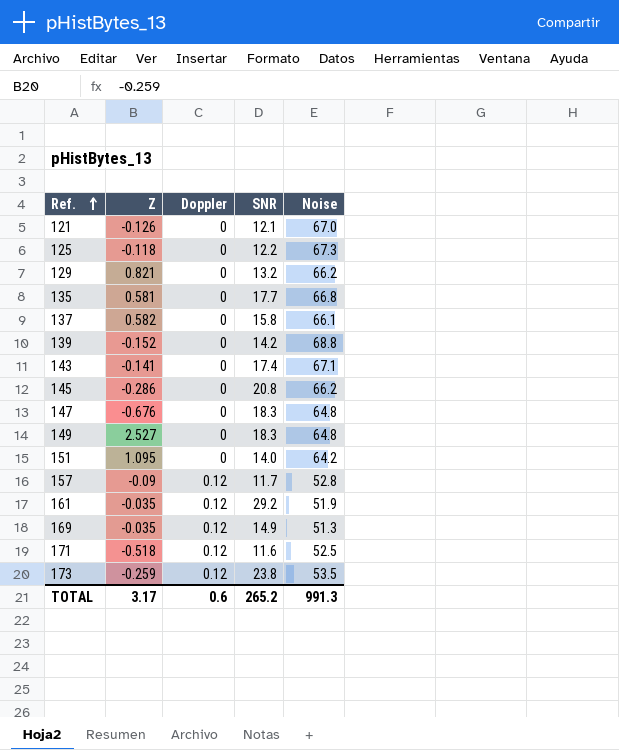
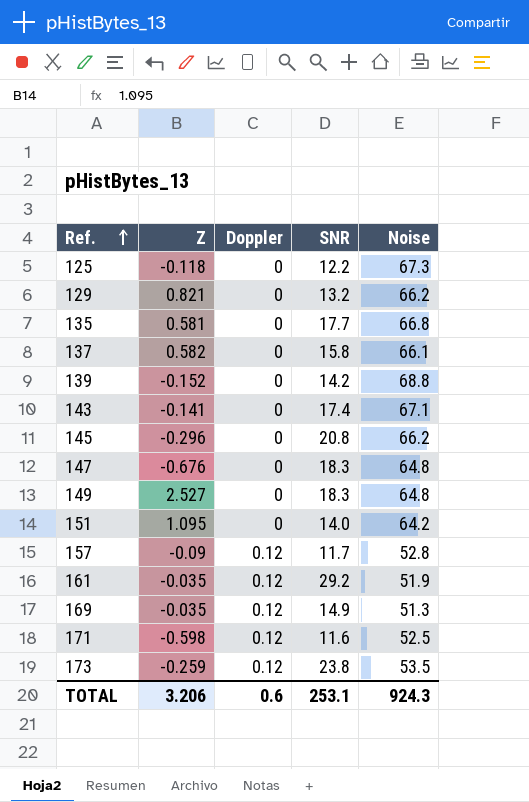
row 121: -0.126 | 0 | 12.1 | 67.0 -> none
145 | Z: -0.286 -> -0.296
171 | Z: -0.518 -> -0.598
TOTAL | Z: 3.17 -> 3.206
TOTAL | SNR: 265.2 -> 253.1
TOTAL | Noise: 991.3 -> 924.3

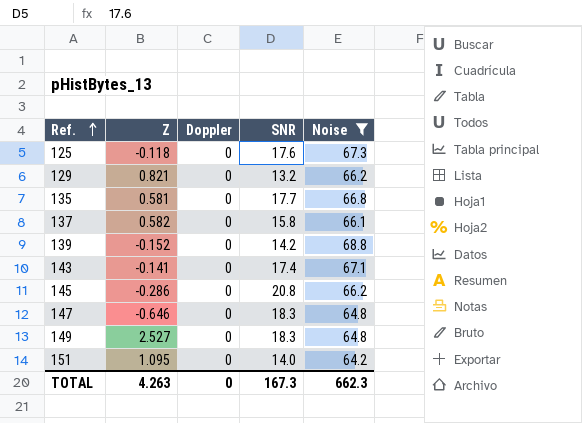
filter: none -> Noise >= 64.2
125 | SNR: 12.2 -> 17.6
145 | Z: -0.296 -> -0.286
147 | Z: -0.676 -> -0.646
TOTAL | Z: 3.206 -> 4.263
TOTAL | Doppler: 0.6 -> 0
TOTAL | SNR: 253.1 -> 167.3
TOTAL | Noise: 924.3 -> 662.3

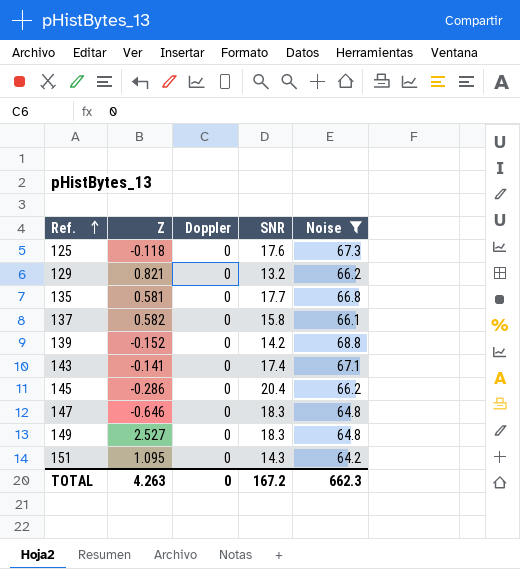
145 | SNR: 20.8 -> 20.4
151 | SNR: 14.0 -> 14.3
TOTAL | SNR: 167.3 -> 167.2

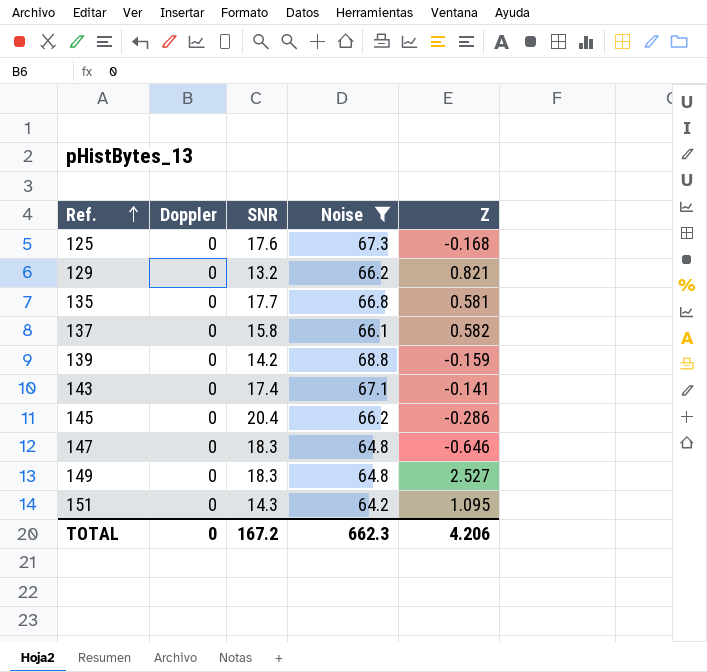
column Z | position: 2 -> 5
125 | Z: -0.118 -> -0.168
139 | Z: -0.152 -> -0.159
TOTAL | Z: 4.263 -> 4.206

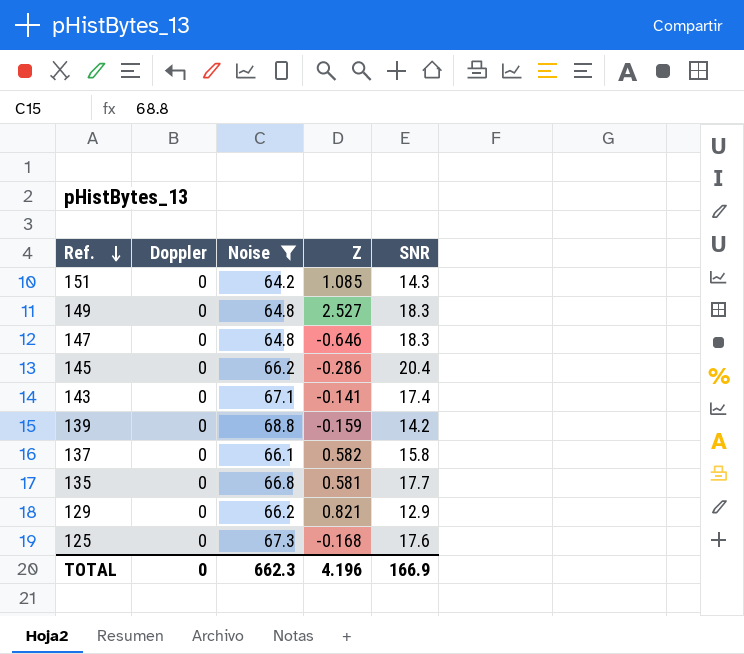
row order: Ref. ascending -> Ref. descending
column SNR | position: 3 -> 5
151 | Z: 1.095 -> 1.085
129 | SNR: 13.2 -> 12.9
TOTAL | Z: 4.206 -> 4.196
TOTAL | SNR: 167.2 -> 166.9

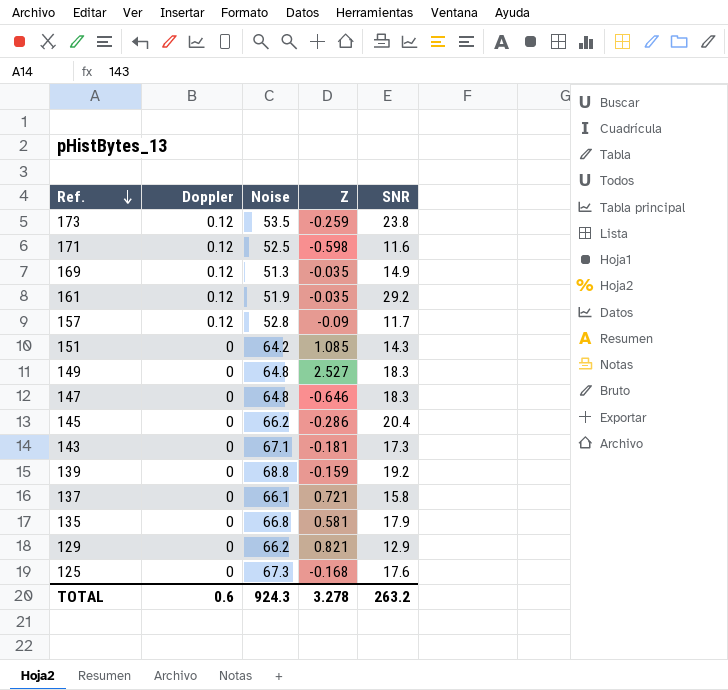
filter: Noise >= 64.2 -> none
143 | Z: -0.141 -> -0.181
143 | SNR: 17.4 -> 17.3
139 | SNR: 14.2 -> 19.2
137 | Z: 0.582 -> 0.721
135 | SNR: 17.7 -> 17.9
TOTAL | Doppler: 0 -> 0.6
TOTAL | Noise: 662.3 -> 924.3
TOTAL | Z: 4.196 -> 3.278
TOTAL | SNR: 166.9 -> 263.2

